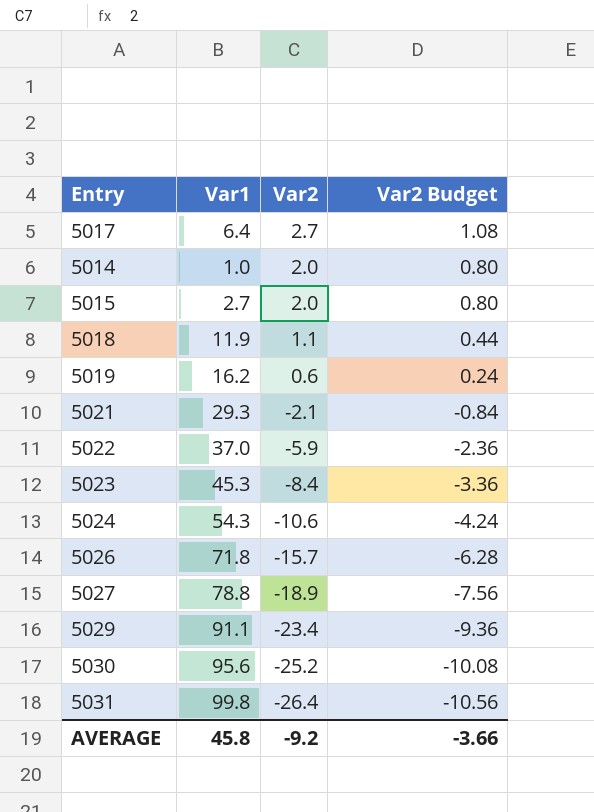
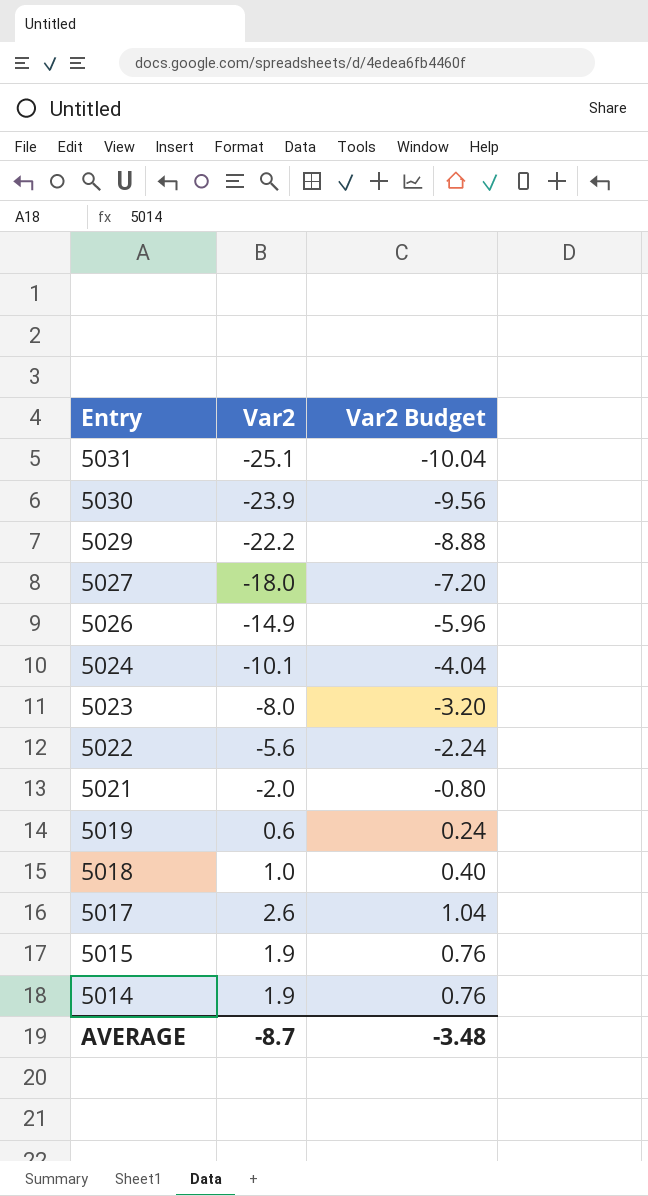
row order: Var2 descending -> Entry descending
column Var1 | position: 2 -> none
5031 | Var2: -26.4 -> -25.1
5031 | Var2 Budget: -10.56 -> -10.04
5030 | Var2: -25.2 -> -23.9
5030 | Var2 Budget: -10.08 -> -9.56
5029 | Var2: -23.4 -> -22.2
5029 | Var2 Budget: -9.36 -> -8.88
5027 | Var2: -18.9 -> -18.0
5027 | Var2 Budget: -7.56 -> -7.20
5026 | Var2: -15.7 -> -14.9
5026 | Var2 Budget: -6.28 -> -5.96
5024 | Var2: -10.6 -> -10.1
5024 | Var2 Budget: -4.24 -> -4.04
5023 | Var2: -8.4 -> -8.0
5023 | Var2 Budget: -3.36 -> -3.20
5022 | Var2: -5.9 -> -5.6
5022 | Var2 Budget: -2.36 -> -2.24
5021 | Var2: -2.1 -> -2.0
5021 | Var2 Budget: -0.84 -> -0.80
5018 | Var2: 1.1 -> 1.0
5018 | Var2 Budget: 0.44 -> 0.40
5017 | Var2: 2.7 -> 2.6
5017 | Var2 Budget: 1.08 -> 1.04
5015 | Var2: 2.0 -> 1.9
5015 | Var2 Budget: 0.80 -> 0.76
5014 | Var2: 2.0 -> 1.9
5014 | Var2 Budget: 0.80 -> 0.76
AVERAGE | Var2: -9.2 -> -8.7
AVERAGE | Var2 Budget: -3.66 -> -3.48

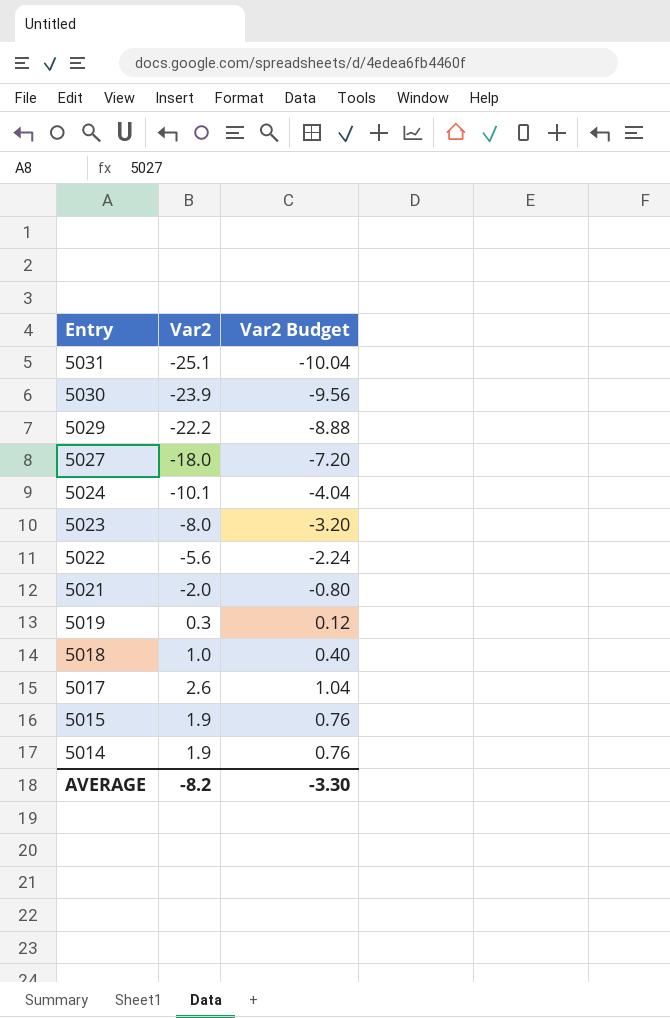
row 5026: -14.9 | -5.96 -> none
5019 | Var2: 0.6 -> 0.3
5019 | Var2 Budget: 0.24 -> 0.12
AVERAGE | Var2: -8.7 -> -8.2
AVERAGE | Var2 Budget: -3.48 -> -3.30

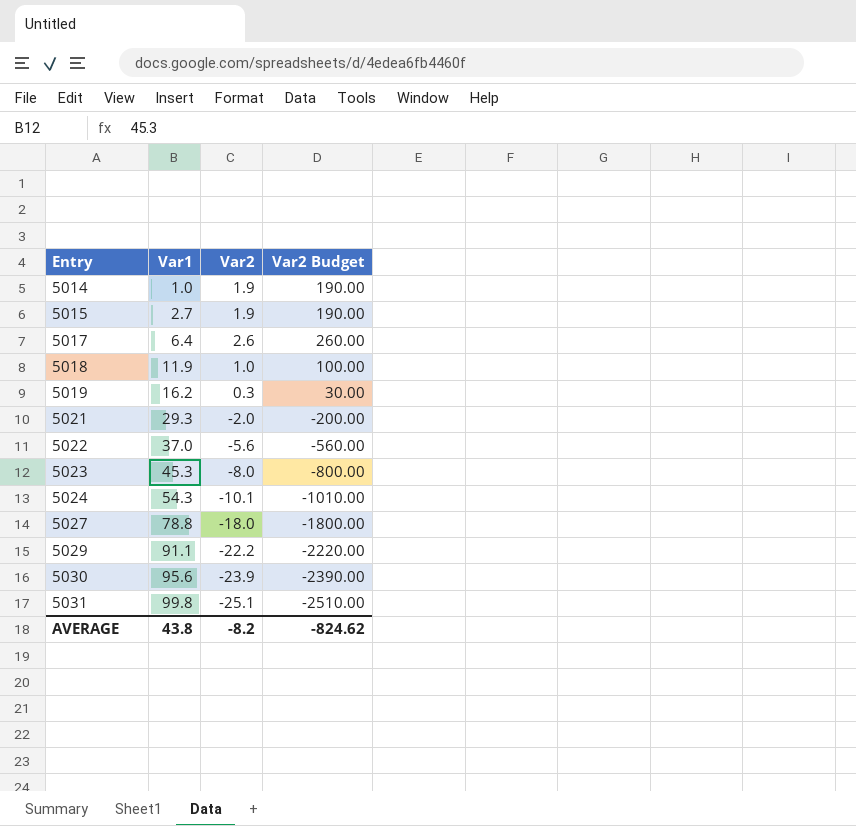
row order: Entry descending -> Entry ascending
column Var1 | position: none -> 2
column Var2 Budget | formula: [Var2] * 0.4 -> [Var2] * 100
AVERAGE | Var2 Budget: -3.30 -> -824.62

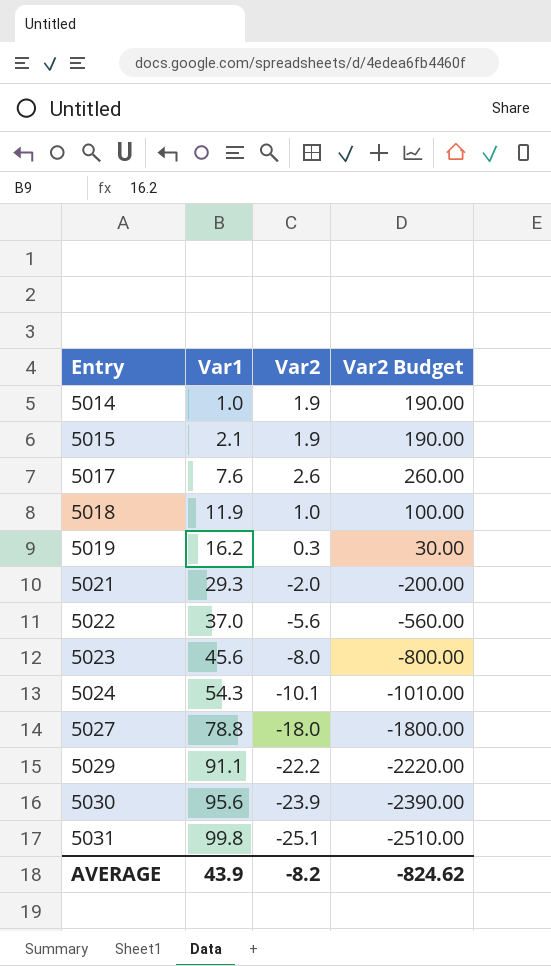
5015 | Var1: 2.7 -> 2.1
5017 | Var1: 6.4 -> 7.6
5023 | Var1: 45.3 -> 45.6
AVERAGE | Var1: 43.8 -> 43.9

